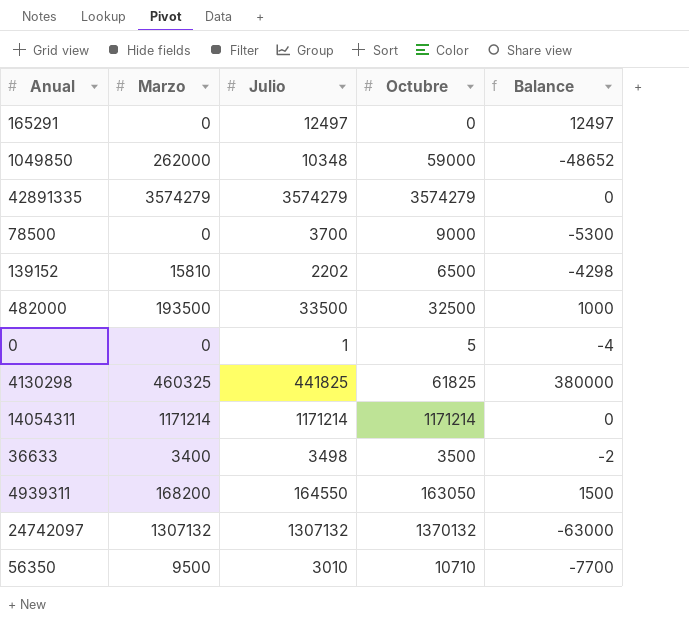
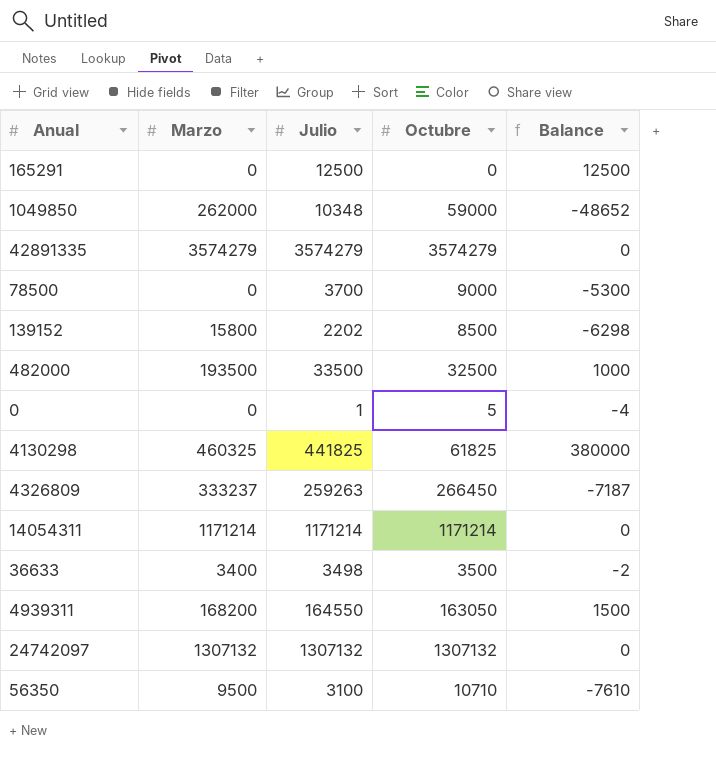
165291 | Julio: 12497 -> 12500
165291 | Balance: 12497 -> 12500
139152 | Marzo: 15810 -> 15800
139152 | Octubre: 6500 -> 8500
139152 | Balance: -4298 -> -6298
row 4326809: none -> 333237 | 259263 | 266450 | -7187
24742097 | Octubre: 1370132 -> 1307132
24742097 | Balance: -63000 -> 0
56350 | Julio: 3010 -> 3100
56350 | Balance: -7700 -> -7610

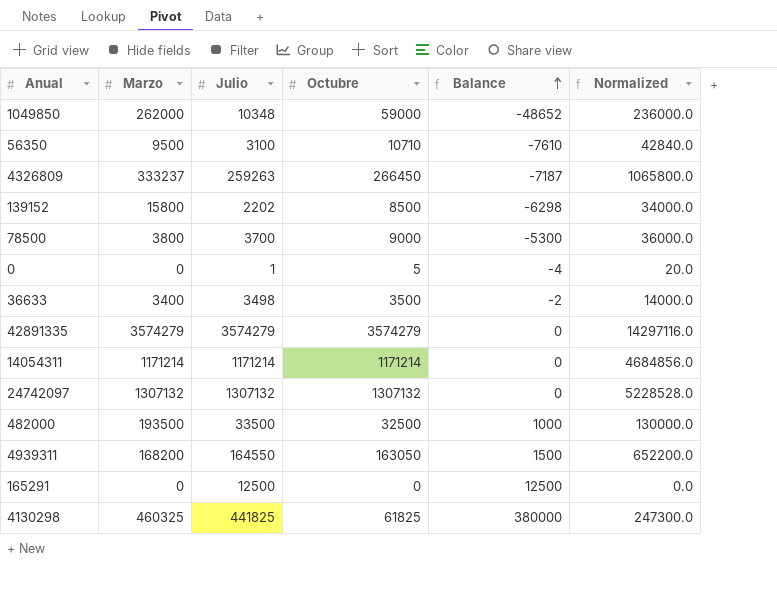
row order: none -> Balance ascending
column Normalized | formula: none -> [Octubre] * 4
78500 | Marzo: 0 -> 3800

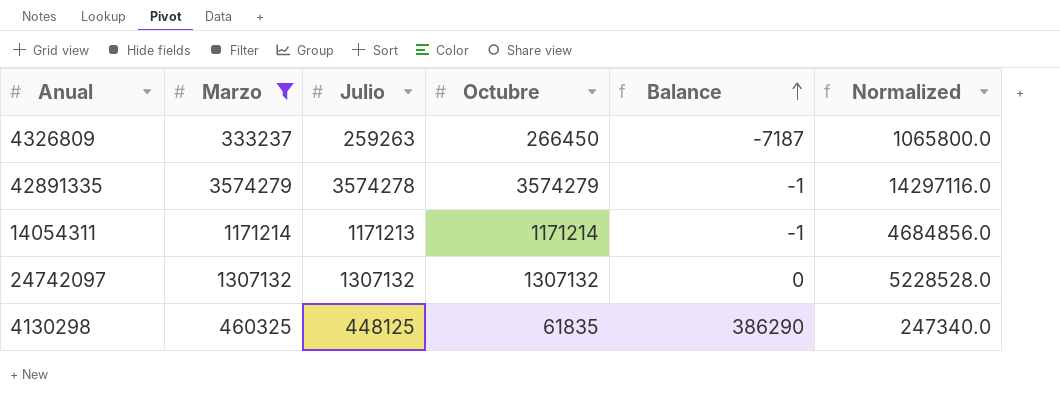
filter: none -> Marzo >= 333237
42891335 | Julio: 3574279 -> 3574278
42891335 | Balance: 0 -> -1
14054311 | Julio: 1171214 -> 1171213
14054311 | Balance: 0 -> -1
4130298 | Julio: 441825 -> 448125
4130298 | Octubre: 61825 -> 61835
4130298 | Balance: 380000 -> 386290
4130298 | Normalized: 247300.0 -> 247340.0

